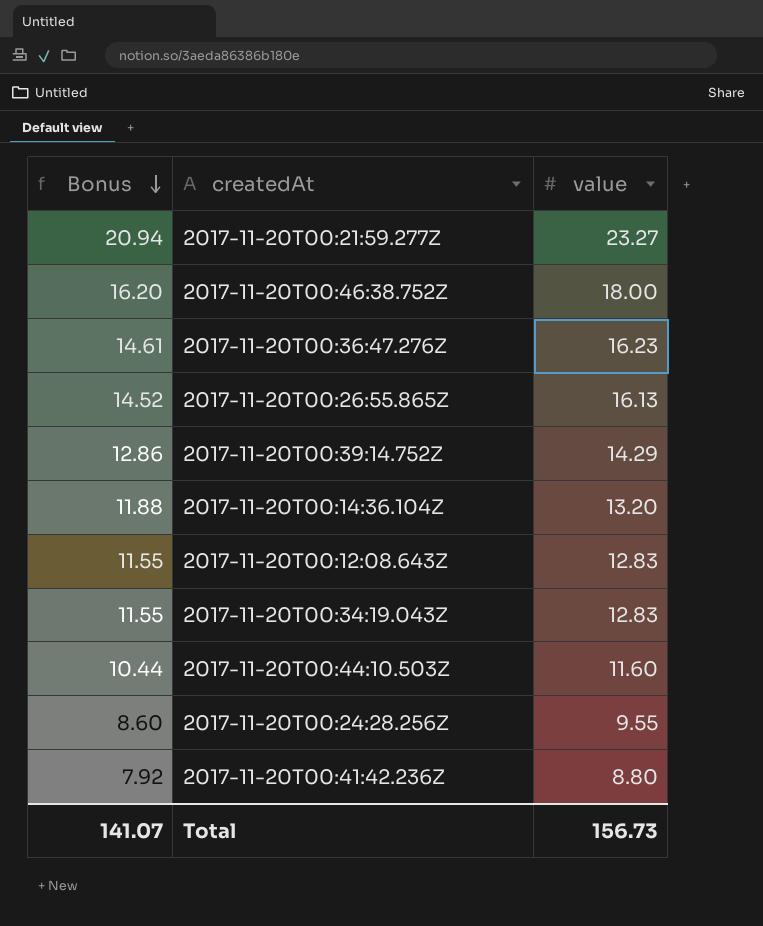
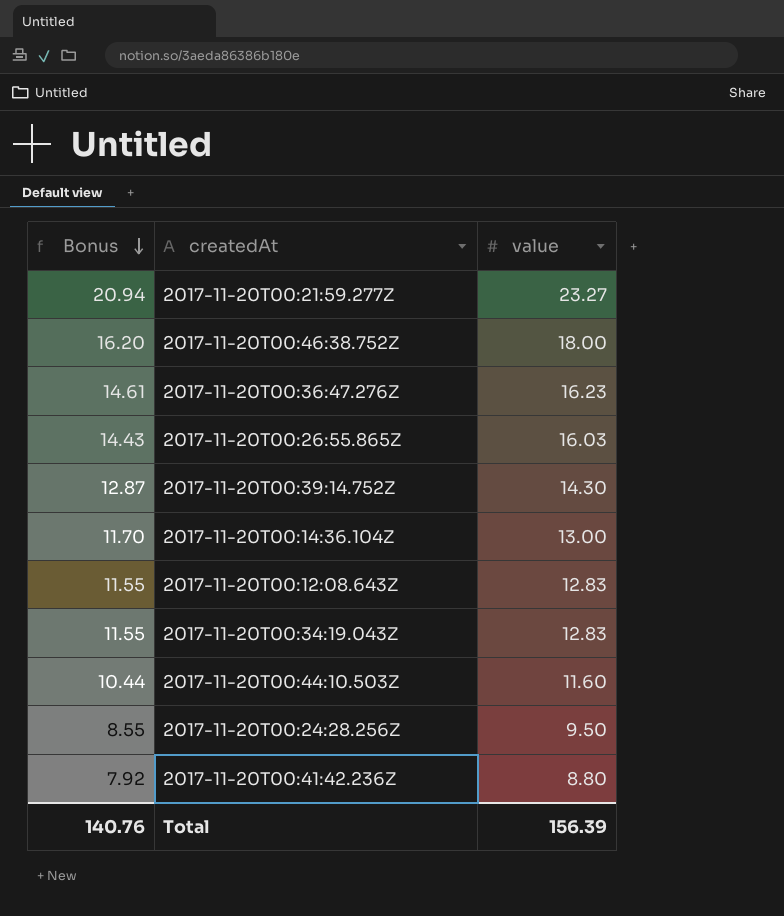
2017-11-20T00:26:55.865Z | Bonus: 14.52 -> 14.43
2017-11-20T00:26:55.865Z | value: 16.13 -> 16.03
2017-11-20T00:39:14.752Z | Bonus: 12.86 -> 12.87
2017-11-20T00:39:14.752Z | value: 14.29 -> 14.30
2017-11-20T00:14:36.104Z | Bonus: 11.88 -> 11.70
2017-11-20T00:14:36.104Z | value: 13.20 -> 13.00
2017-11-20T00:24:28.256Z | Bonus: 8.60 -> 8.55
2017-11-20T00:24:28.256Z | value: 9.55 -> 9.50
Total | Bonus: 141.07 -> 140.76
Total | value: 156.73 -> 156.39

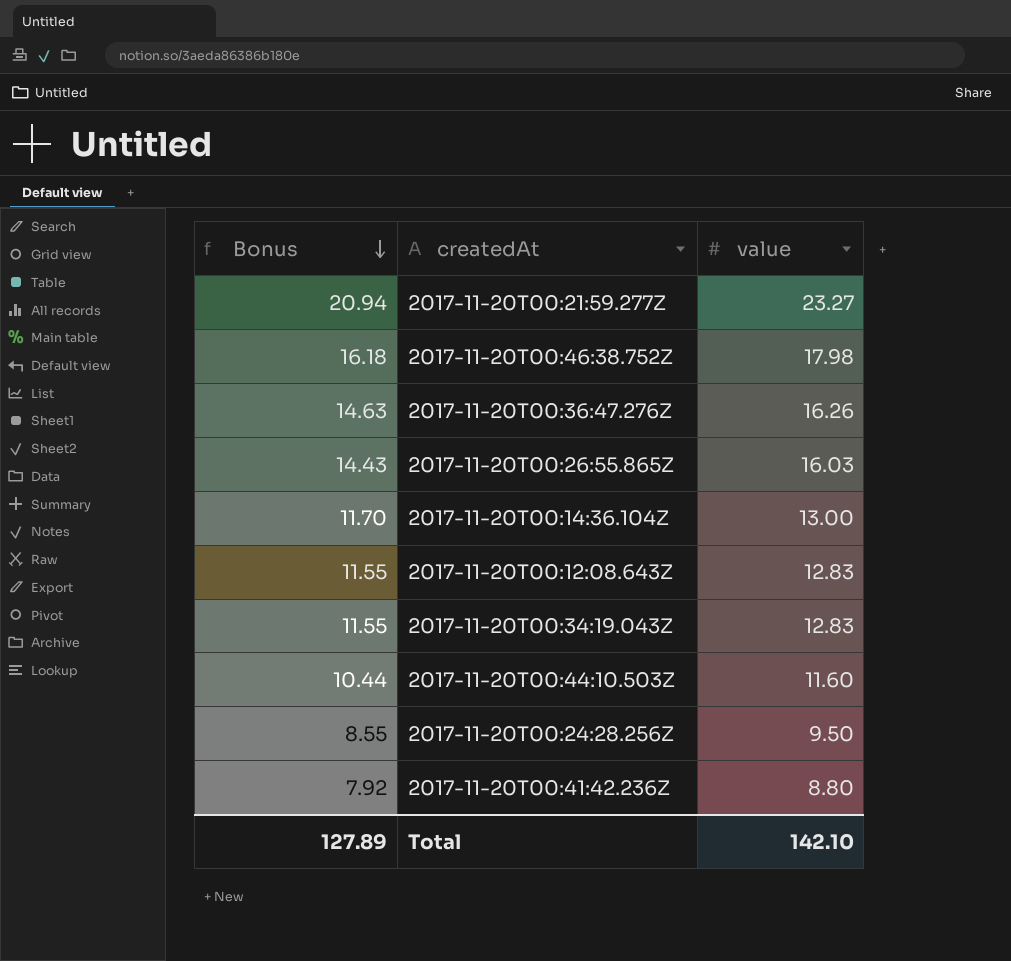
row 2017-11-20T00:39:14.752Z: 12.87 | 14.30 -> none
2017-11-20T00:46:38.752Z | Bonus: 16.20 -> 16.18
2017-11-20T00:46:38.752Z | value: 18.00 -> 17.98
2017-11-20T00:36:47.276Z | Bonus: 14.61 -> 14.63
2017-11-20T00:36:47.276Z | value: 16.23 -> 16.26
Total | Bonus: 140.76 -> 127.89
Total | value: 156.39 -> 142.10

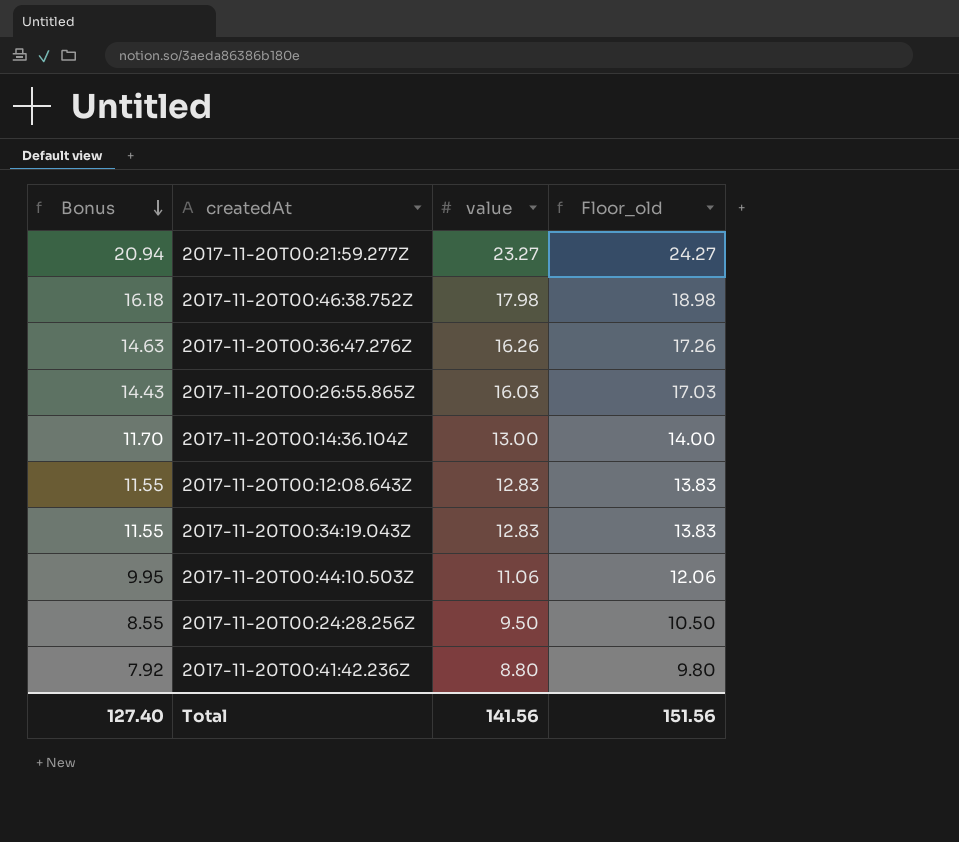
column Floor_old | formula: none -> [value] + 1
2017-11-20T00:44:10.503Z | Bonus: 10.44 -> 9.95
2017-11-20T00:44:10.503Z | value: 11.60 -> 11.06
Total | Bonus: 127.89 -> 127.40
Total | value: 142.10 -> 141.56

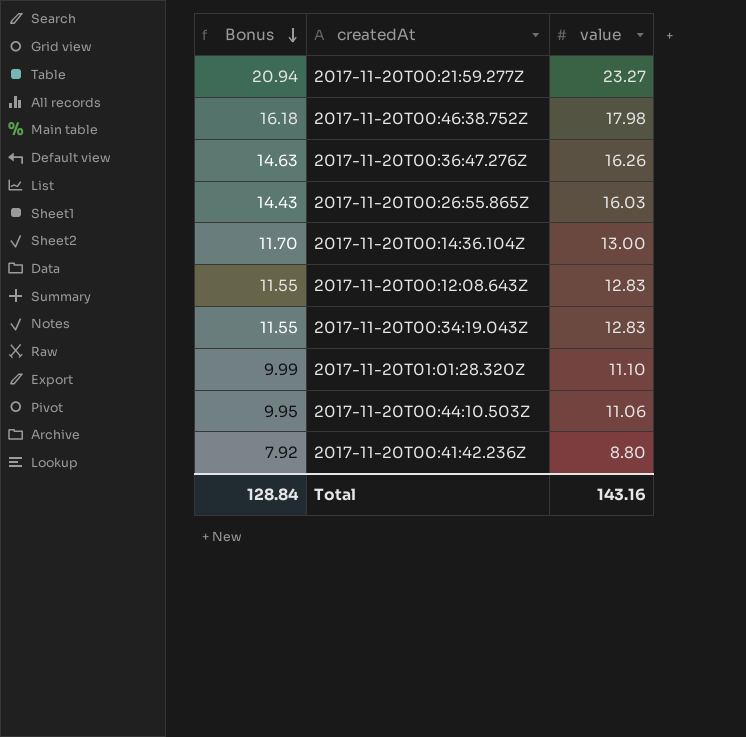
column Floor_old | formula: [value] + 1 -> none
row 2017-11-20T00:24:28.256Z: 8.55 | 9.50 | 10.50 -> none
row 2017-11-20T01:01:28.320Z: none -> 9.99 | 11.10
Total | Bonus: 127.40 -> 128.84
Total | value: 141.56 -> 143.16

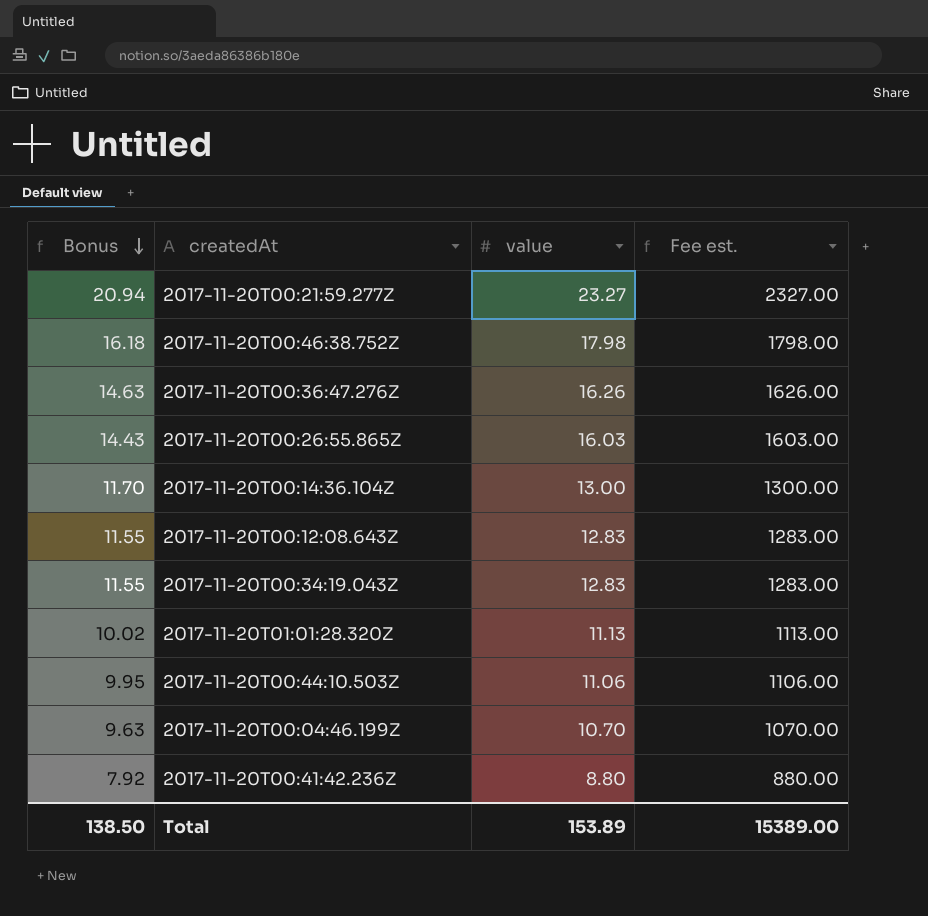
column Fee est. | formula: none -> [value] * 100
2017-11-20T01:01:28.320Z | Bonus: 9.99 -> 10.02
2017-11-20T01:01:28.320Z | value: 11.10 -> 11.13
row 2017-11-20T00:04:46.199Z: none -> 9.63 | 10.70 | 1070.00
Total | Bonus: 128.84 -> 138.50
Total | value: 143.16 -> 153.89

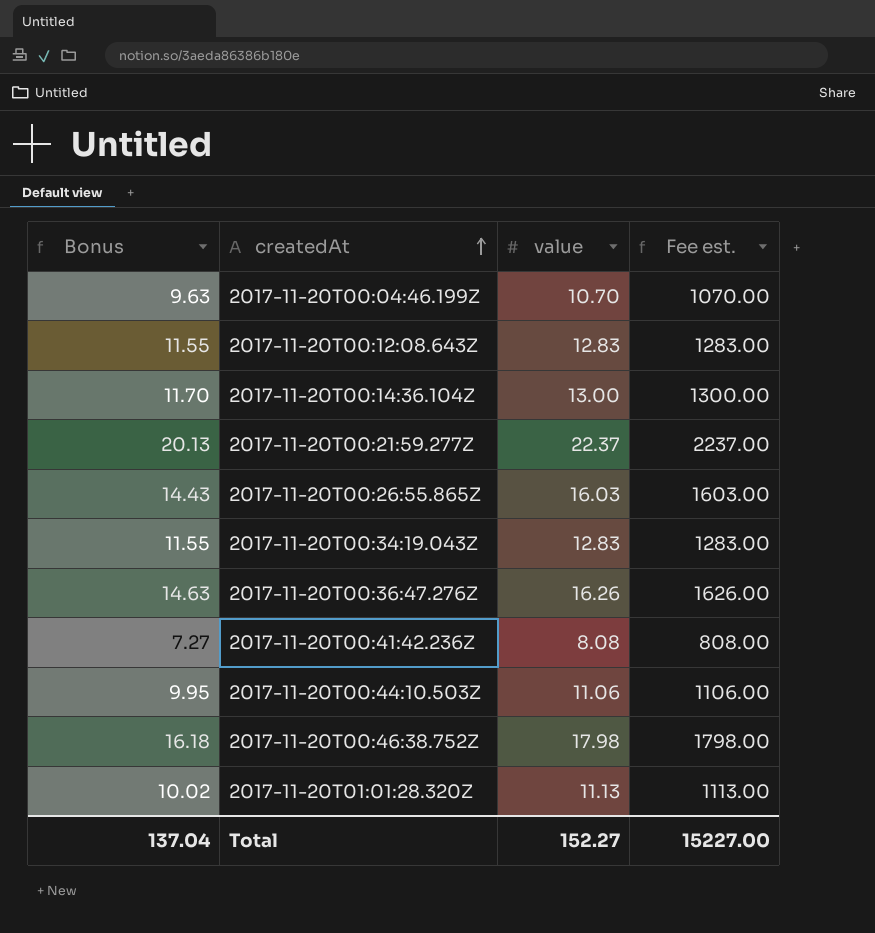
row order: Bonus descending -> createdAt ascending
2017-11-20T00:21:59.277Z | Bonus: 20.94 -> 20.13
2017-11-20T00:21:59.277Z | value: 23.27 -> 22.37
2017-11-20T00:21:59.277Z | Fee est.: 2327.00 -> 2237.00
2017-11-20T00:41:42.236Z | Bonus: 7.92 -> 7.27
2017-11-20T00:41:42.236Z | value: 8.80 -> 8.08
2017-11-20T00:41:42.236Z | Fee est.: 880.00 -> 808.00
Total | Bonus: 138.50 -> 137.04
Total | value: 153.89 -> 152.27
Total | Fee est.: 15389.00 -> 15227.00

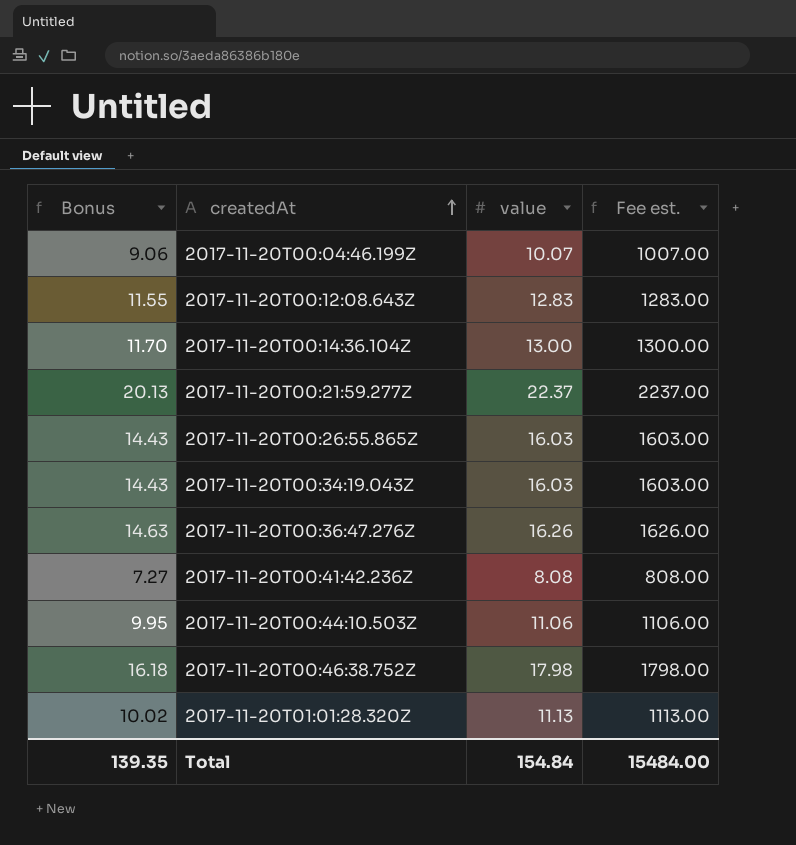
2017-11-20T00:04:46.199Z | Bonus: 9.63 -> 9.06
2017-11-20T00:04:46.199Z | value: 10.70 -> 10.07
2017-11-20T00:04:46.199Z | Fee est.: 1070.00 -> 1007.00
2017-11-20T00:34:19.043Z | Bonus: 11.55 -> 14.43
2017-11-20T00:34:19.043Z | value: 12.83 -> 16.03
2017-11-20T00:34:19.043Z | Fee est.: 1283.00 -> 1603.00
Total | Bonus: 137.04 -> 139.35
Total | value: 152.27 -> 154.84
Total | Fee est.: 15227.00 -> 15484.00

